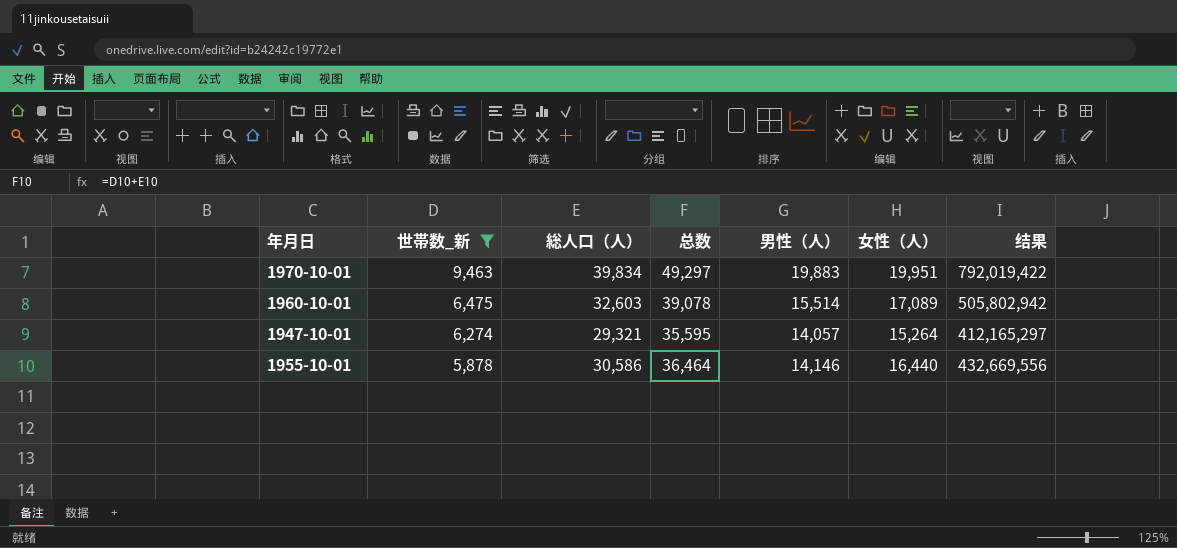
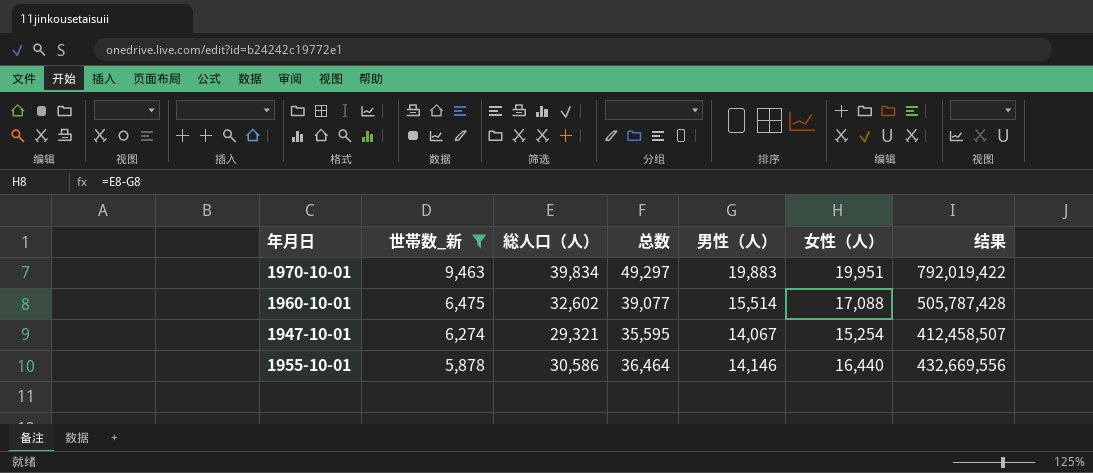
1960-10-01 | 総人口（人）: 32,603 -> 32,602
1960-10-01 | 总数: 39,078 -> 39,077
1960-10-01 | 女性（人）: 17,089 -> 17,088
1960-10-01 | 结果: 505,802,942 -> 505,787,428
1947-10-01 | 男性（人）: 14,057 -> 14,067
1947-10-01 | 女性（人）: 15,264 -> 15,254
1947-10-01 | 结果: 412,165,297 -> 412,458,507

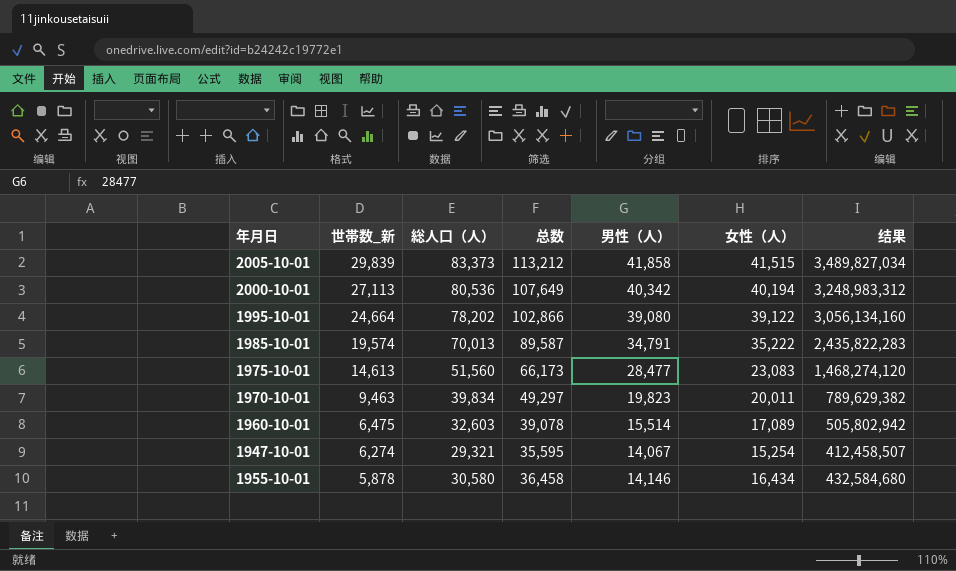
filter: 世帯数_新 <= 9,463 -> none
1970-10-01 | 男性（人）: 19,883 -> 19,823
1970-10-01 | 女性（人）: 19,951 -> 20,011
1970-10-01 | 结果: 792,019,422 -> 789,629,382
1960-10-01 | 総人口（人）: 32,602 -> 32,603
1960-10-01 | 总数: 39,077 -> 39,078
1960-10-01 | 女性（人）: 17,088 -> 17,089
1960-10-01 | 结果: 505,787,428 -> 505,802,942
1955-10-01 | 総人口（人）: 30,586 -> 30,580
1955-10-01 | 总数: 36,464 -> 36,458
1955-10-01 | 女性（人）: 16,440 -> 16,434
1955-10-01 | 结果: 432,669,556 -> 432,584,680

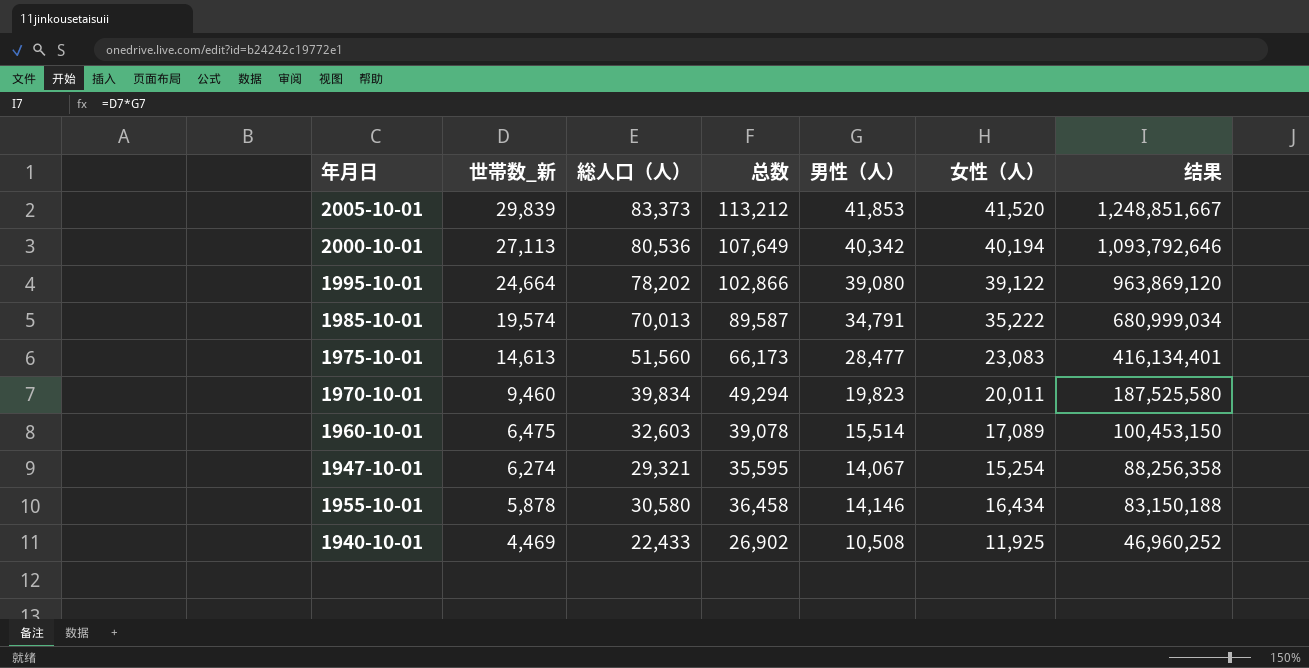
column 结果 | formula: [総人口（人）] * [男性（人）] -> [世帯数_新] * [男性（人）]
2005-10-01 | 男性（人）: 41,858 -> 41,853
2005-10-01 | 女性（人）: 41,515 -> 41,520
1970-10-01 | 世帯数_新: 9,463 -> 9,460
1970-10-01 | 总数: 49,297 -> 49,294
row 1940-10-01: none -> 4,469 | 22,433 | 26,902 | 10,508 | 11,925 | 46,960,252

